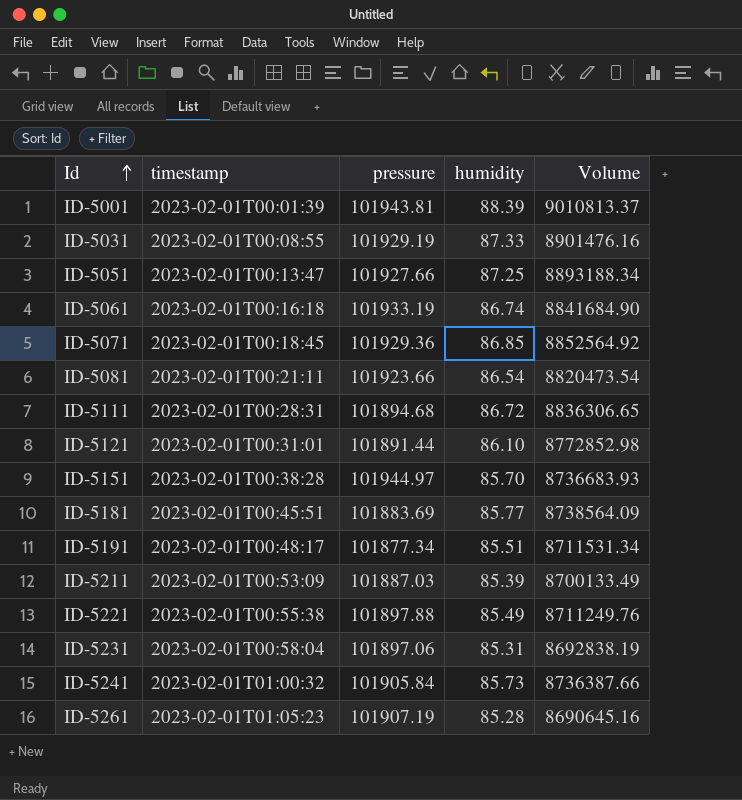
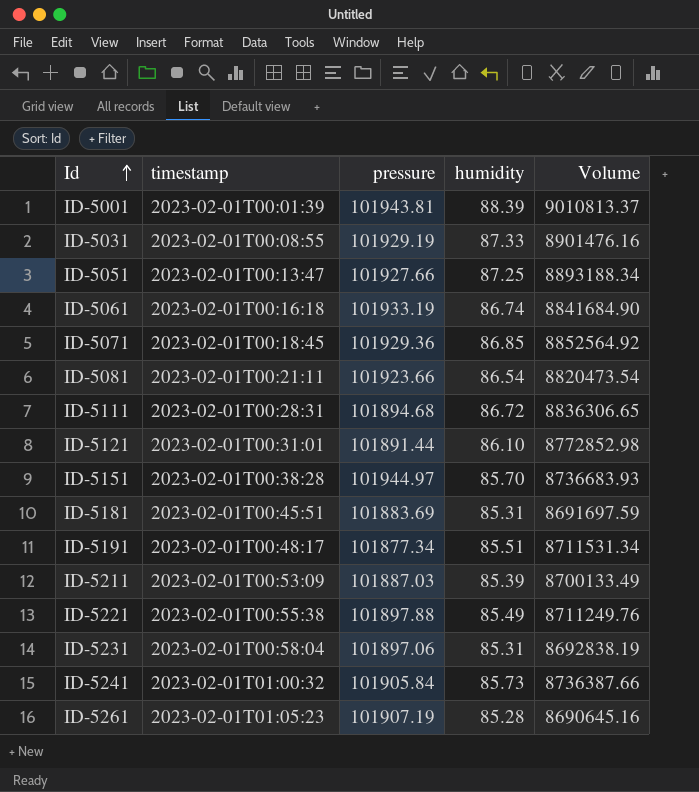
ID-5181 | humidity: 85.77 -> 85.31
ID-5181 | Volume: 8738564.09 -> 8691697.59

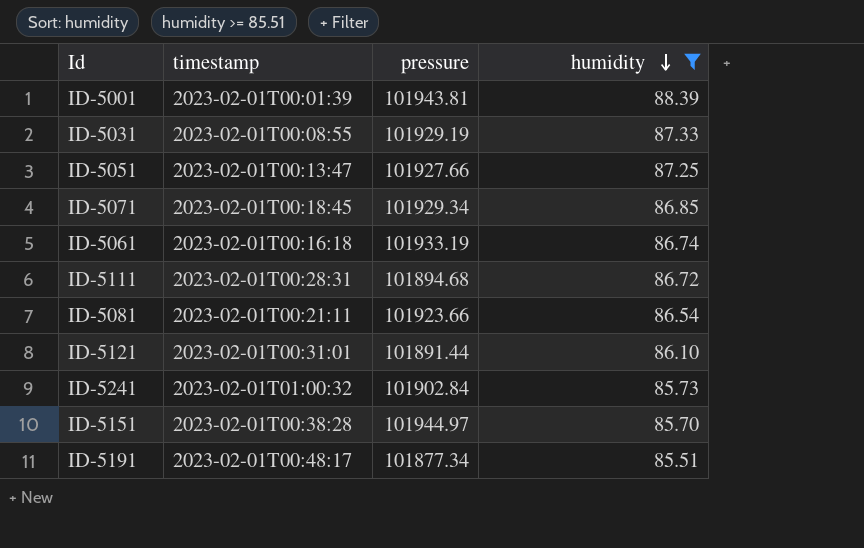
filter: none -> humidity >= 85.51
row order: Id ascending -> humidity descending
column Volume | formula: [pressure] * [humidity] -> none
ID-5071 | pressure: 101929.36 -> 101929.34
ID-5241 | pressure: 101905.84 -> 101902.84

